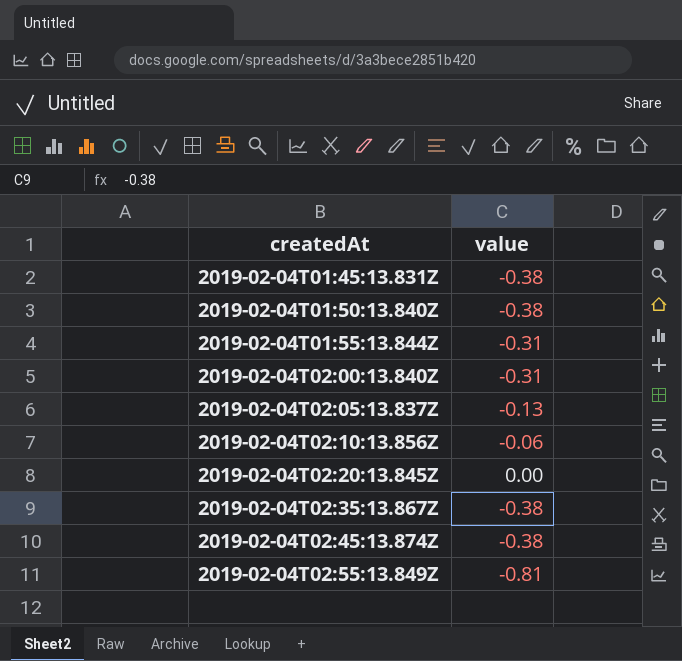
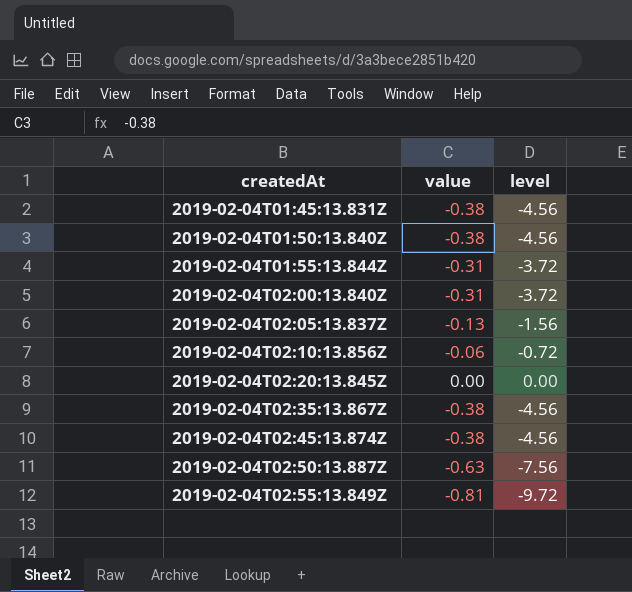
column level | formula: none -> [value] * 12
row 2019-02-04T02:50:13.887Z: none -> -0.63 | -7.56

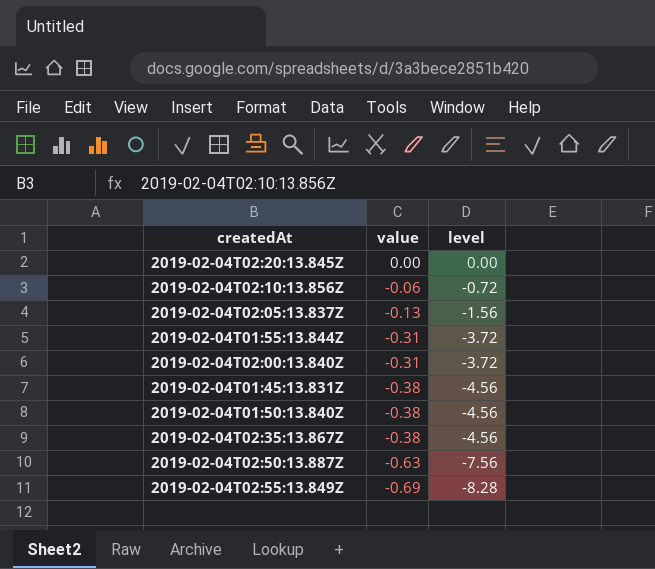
row order: createdAt ascending -> value descending
row 2019-02-04T02:45:13.874Z: -0.38 | -4.56 -> none
2019-02-04T02:55:13.849Z | value: -0.81 -> -0.69
2019-02-04T02:55:13.849Z | level: -9.72 -> -8.28

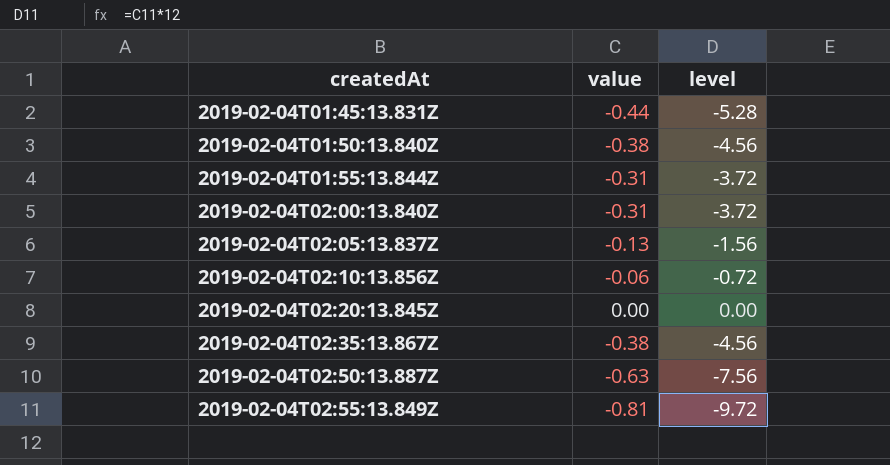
row order: value descending -> createdAt ascending
2019-02-04T01:45:13.831Z | value: -0.38 -> -0.44
2019-02-04T01:45:13.831Z | level: -4.56 -> -5.28
2019-02-04T02:55:13.849Z | value: -0.69 -> -0.81
2019-02-04T02:55:13.849Z | level: -8.28 -> -9.72

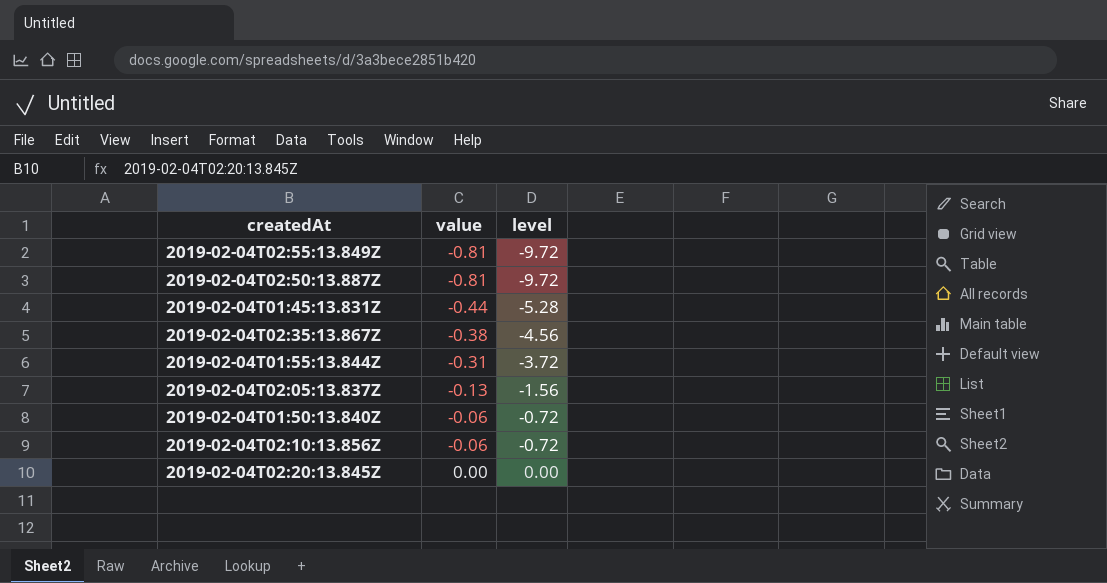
row order: createdAt ascending -> value ascending
row 2019-02-04T02:00:13.840Z: -0.31 | -3.72 -> none
2019-02-04T02:50:13.887Z | value: -0.63 -> -0.81
2019-02-04T02:50:13.887Z | level: -7.56 -> -9.72
2019-02-04T01:50:13.840Z | value: -0.38 -> -0.06
2019-02-04T01:50:13.840Z | level: -4.56 -> -0.72

